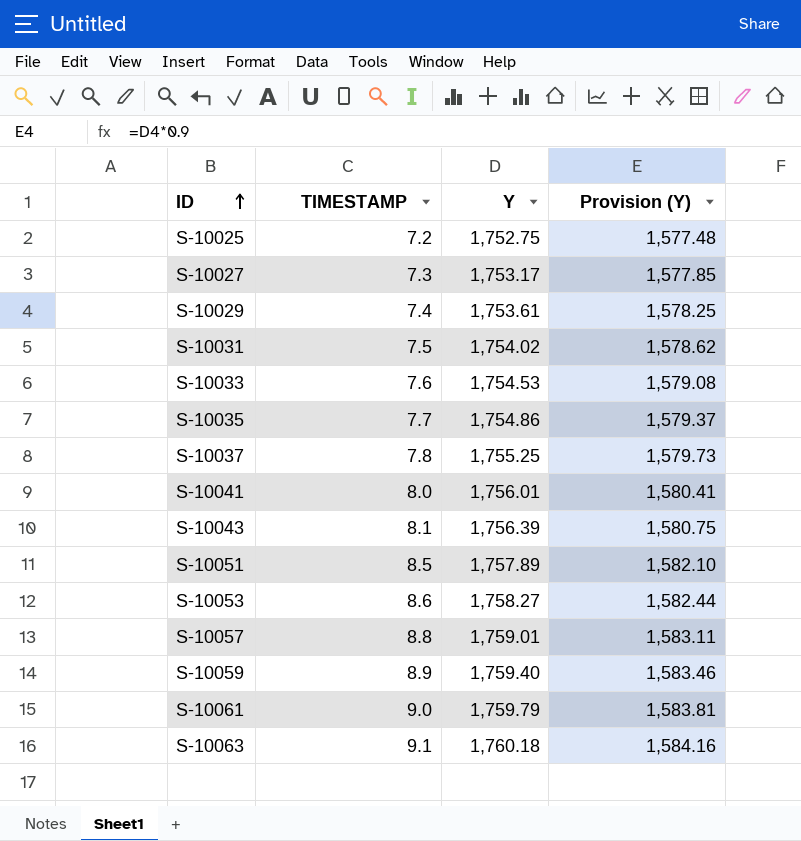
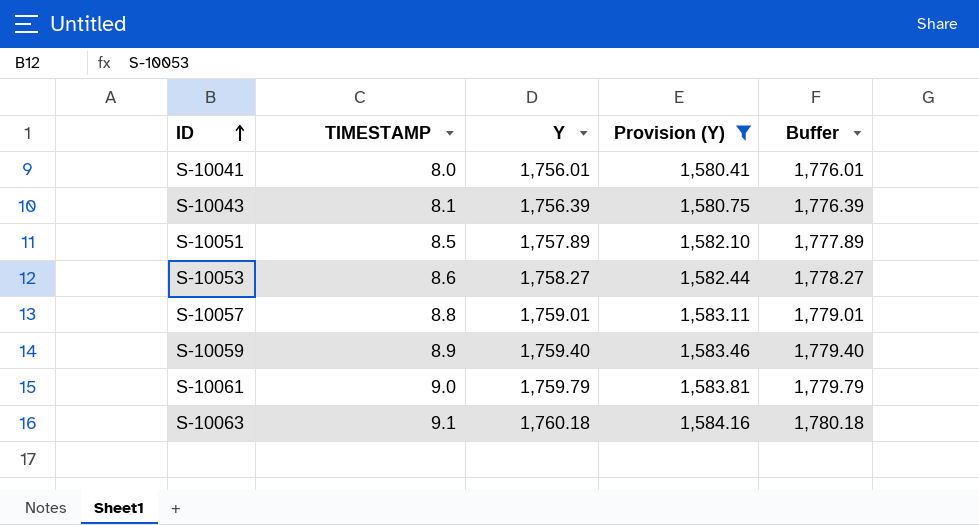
filter: none -> Provision (Y) >= 1,580.41
column Buffer | formula: none -> [Y] + 20

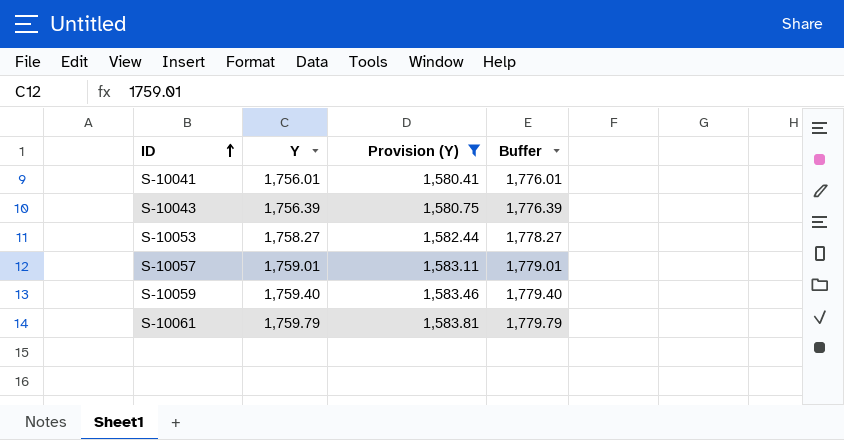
column TIMESTAMP | position: 2 -> none
row S-10051: 8.5 | 1,757.89 | 1,582.10 | 1,777.89 -> none
row S-10063: 9.1 | 1,760.18 | 1,584.16 | 1,780.18 -> none

